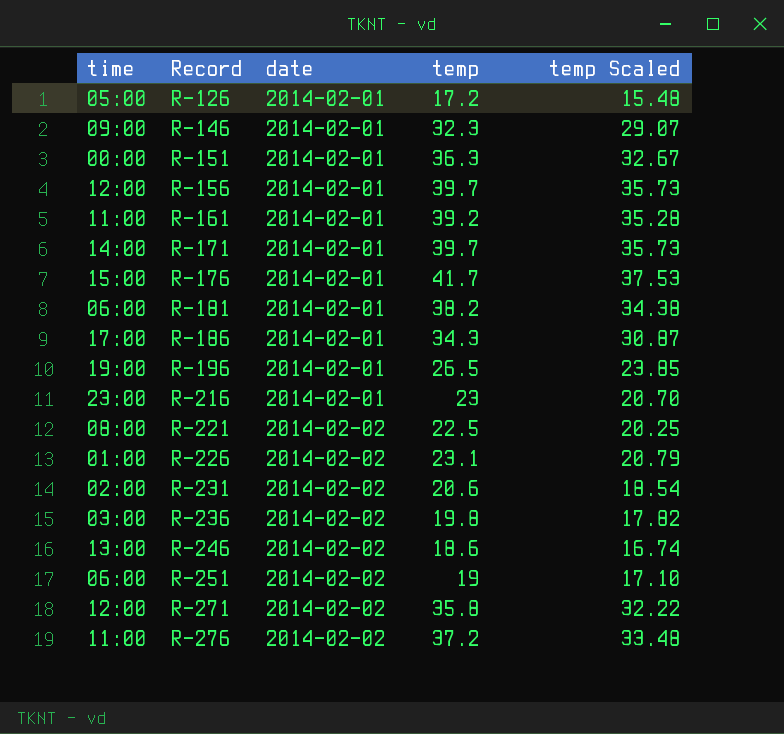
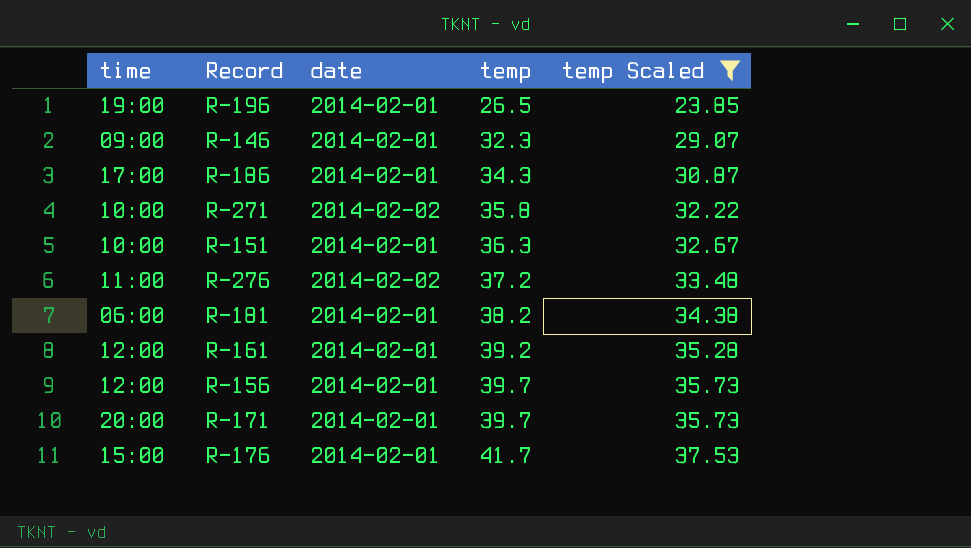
filter: none -> temp Scaled >= 23.85
row order: Record ascending -> temp ascending
R-271 | time: 12:00 -> 10:00
R-151 | time: 00:00 -> 10:00
R-161 | time: 11:00 -> 12:00
R-171 | time: 14:00 -> 20:00

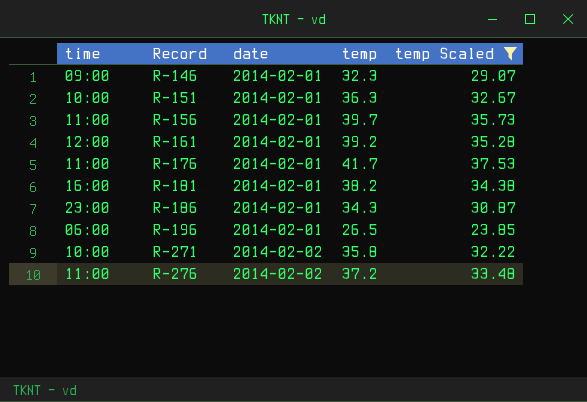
row order: temp ascending -> Record ascending
row R-171: 20:00 | 2014-02-01 | 39.7 | 35.73 -> none
R-156 | time: 12:00 -> 11:00
R-176 | time: 15:00 -> 11:00
R-181 | time: 06:00 -> 16:00
R-186 | time: 17:00 -> 23:00
R-196 | time: 19:00 -> 06:00

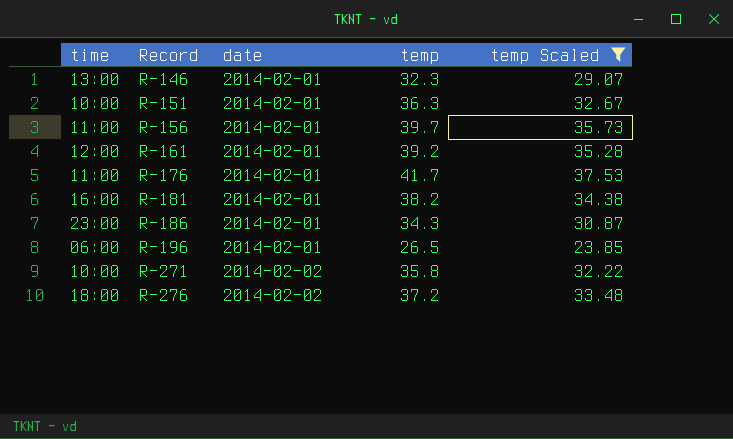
R-146 | time: 09:00 -> 13:00
R-276 | time: 11:00 -> 18:00

